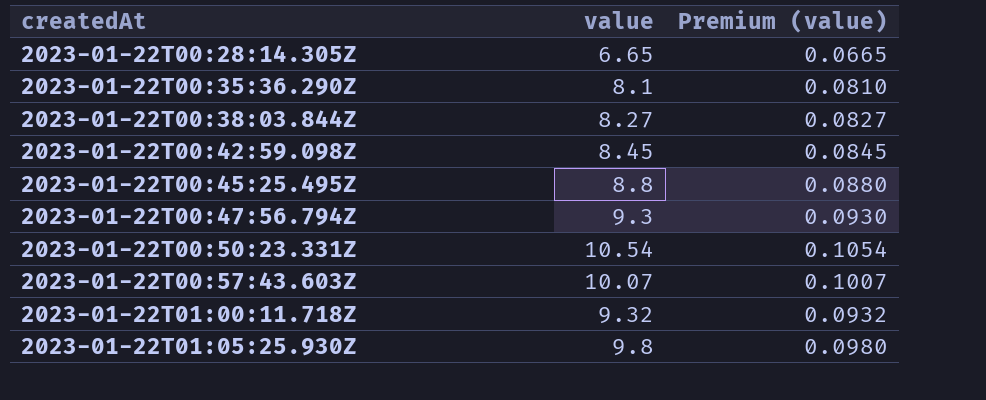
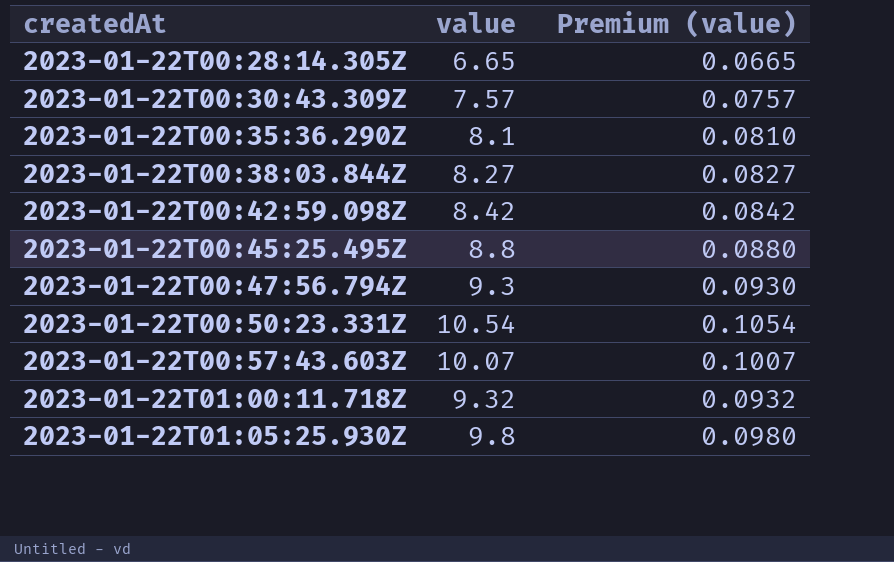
row 2023-01-22T00:30:43.309Z: none -> 7.57 | 0.0757
2023-01-22T00:42:59.098Z | value: 8.45 -> 8.42
2023-01-22T00:42:59.098Z | Premium (value): 0.0845 -> 0.0842

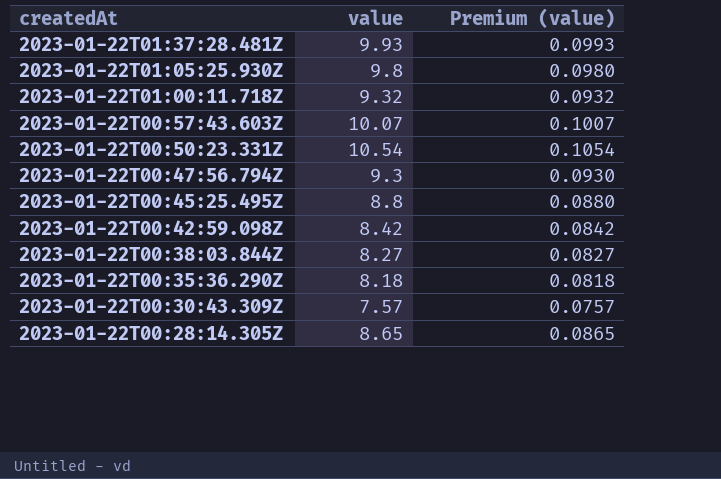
row order: createdAt ascending -> createdAt descending
row 2023-01-22T01:37:28.481Z: none -> 9.93 | 0.0993
2023-01-22T00:35:36.290Z | value: 8.1 -> 8.18
2023-01-22T00:35:36.290Z | Premium (value): 0.0810 -> 0.0818
2023-01-22T00:28:14.305Z | value: 6.65 -> 8.65
2023-01-22T00:28:14.305Z | Premium (value): 0.0665 -> 0.0865

